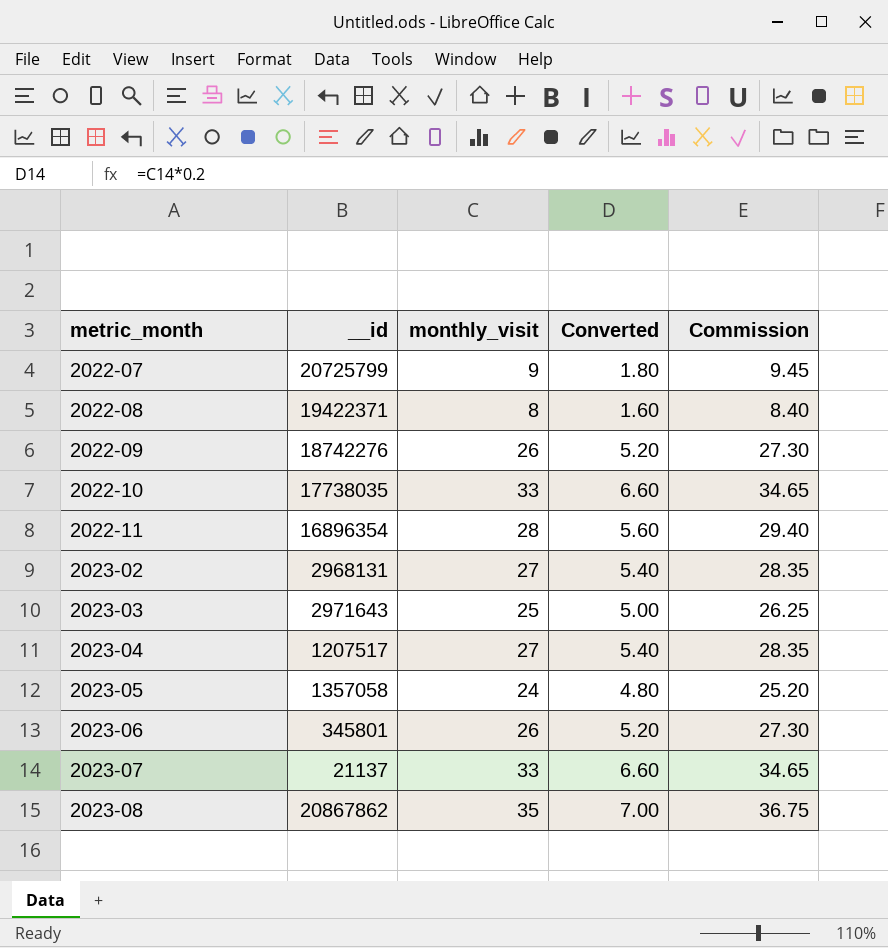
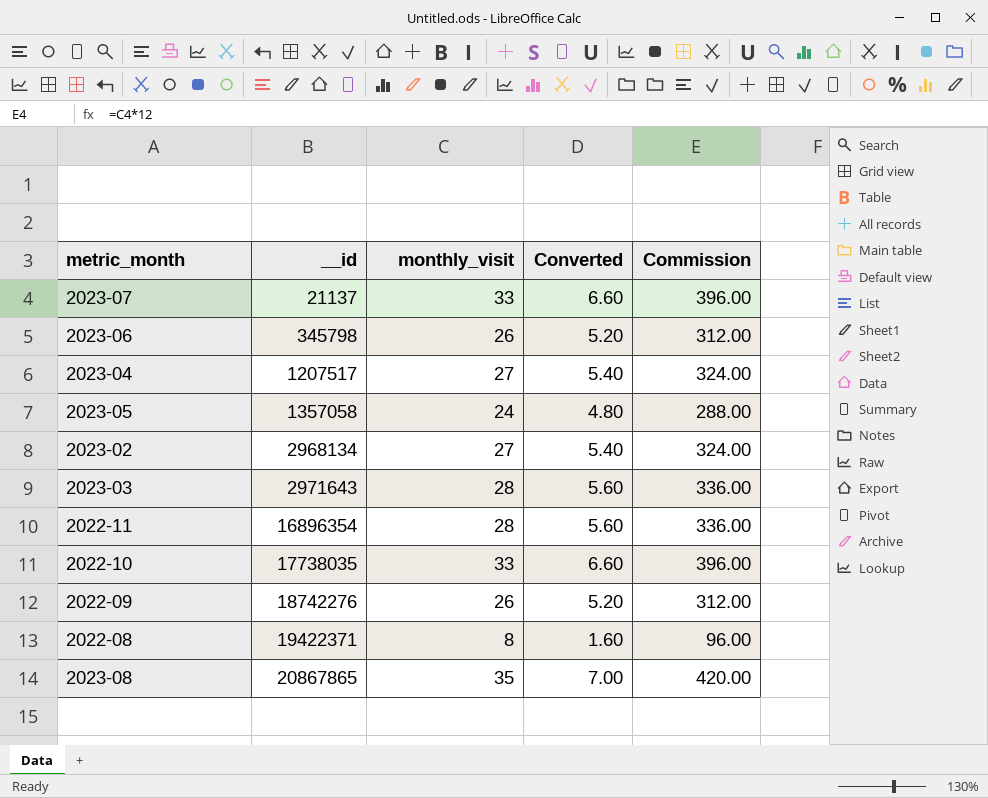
row order: metric_month ascending -> __id ascending
column Commission | formula: [monthly_visit] * 1.05 -> [monthly_visit] * 12
row 2022-07: 20725799 | 9 | 1.80 | 9.45 -> none
2023-06 | __id: 345801 -> 345798
2023-02 | __id: 2968131 -> 2968134
2023-03 | monthly_visit: 25 -> 28
2023-03 | Converted: 5.00 -> 5.60
2023-08 | __id: 20867862 -> 20867865

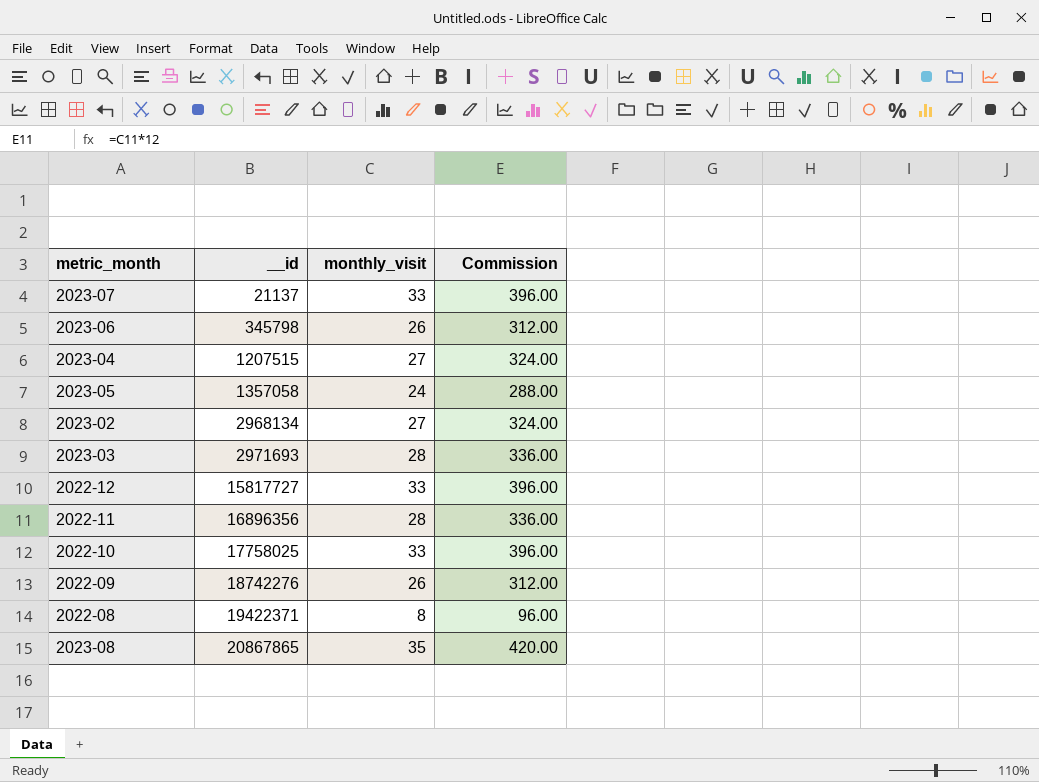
column Converted | formula: [monthly_visit] * 0.2 -> none
2023-04 | __id: 1207517 -> 1207515
2023-03 | __id: 2971643 -> 2971693
row 2022-12: none -> 15817727 | 33 | 396.00
2022-11 | __id: 16896354 -> 16896356
2022-10 | __id: 17738035 -> 17758025

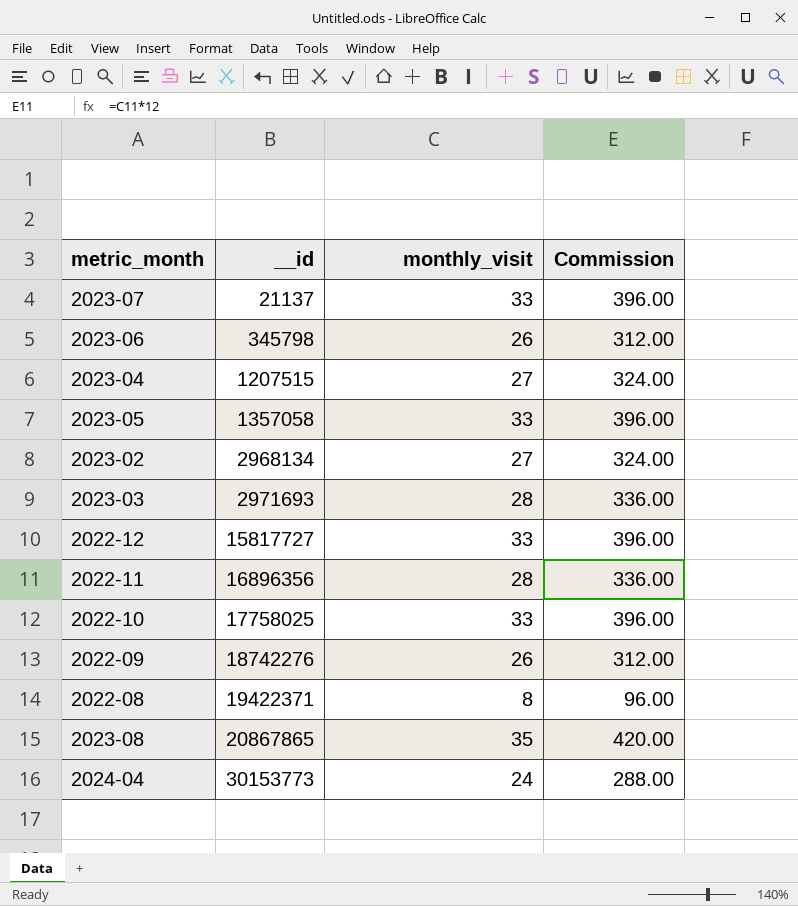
2023-05 | monthly_visit: 24 -> 33
2023-05 | Commission: 288.00 -> 396.00
row 2024-04: none -> 30153773 | 24 | 288.00

